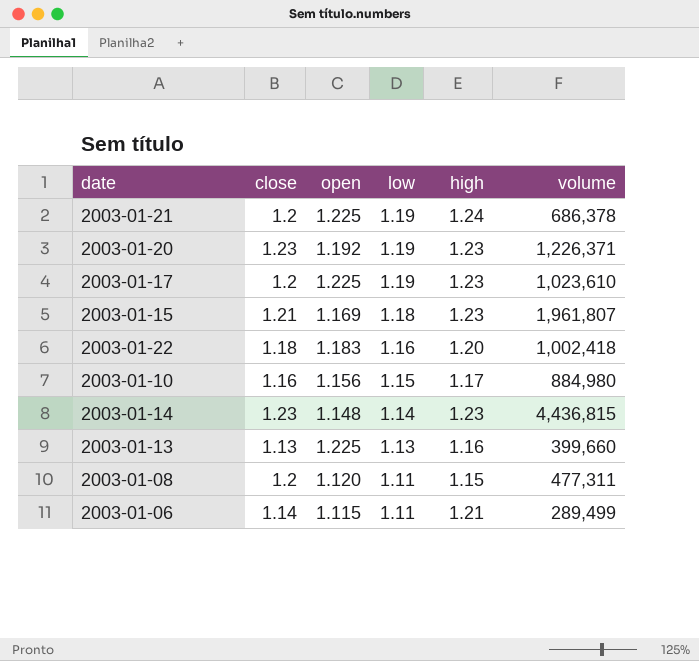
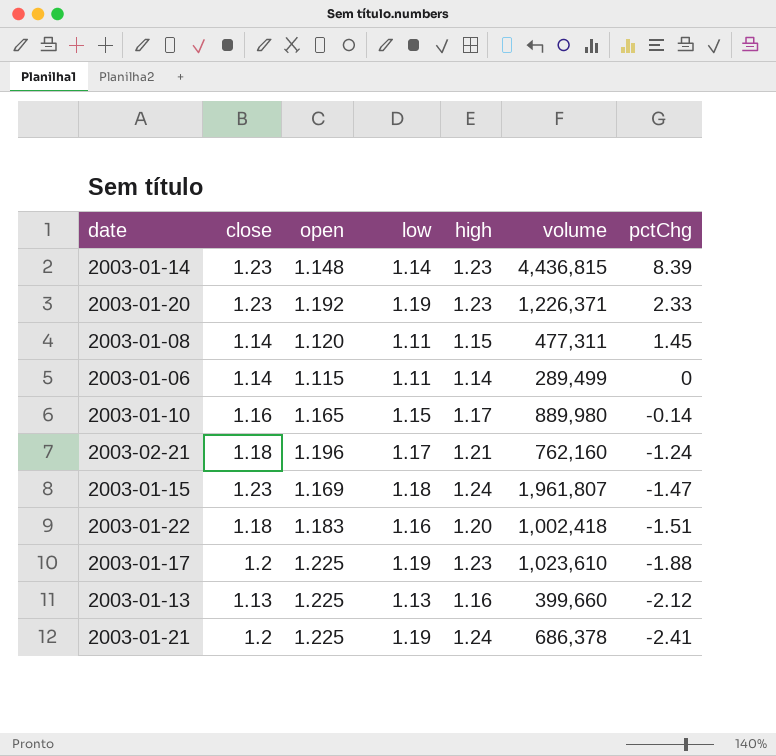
row order: low descending -> pctChg descending
column pctChg | position: none -> 7
2003-01-08 | close: 1.2 -> 1.14
2003-01-06 | high: 1.21 -> 1.14
2003-01-10 | open: 1.156 -> 1.165
2003-01-10 | volume: 884,980 -> 889,980
row 2003-02-21: none -> 1.18 | 1.196 | 1.17 | 1.21 | 762,160 | -1.24
2003-01-15 | close: 1.21 -> 1.23
2003-01-15 | high: 1.23 -> 1.24

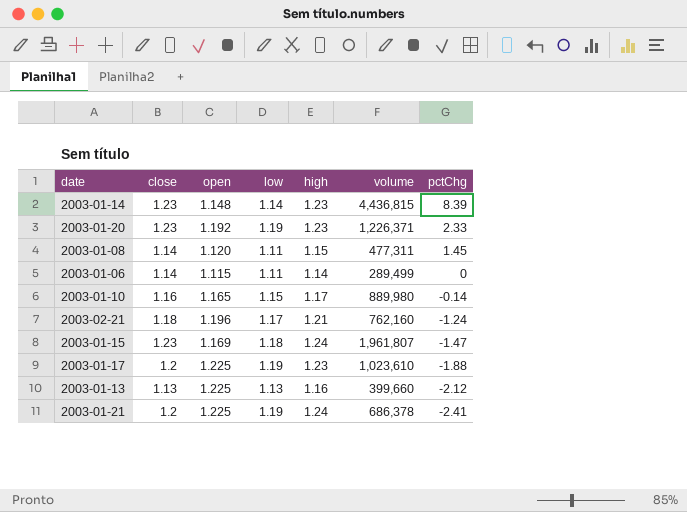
row 2003-01-22: 1.18 | 1.183 | 1.16 | 1.20 | 1,002,418 | -1.51 -> none

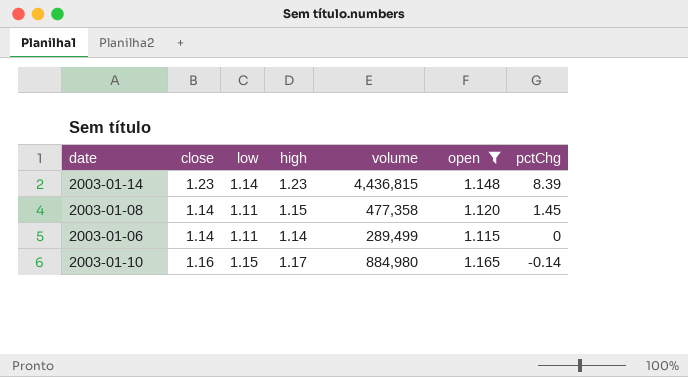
filter: none -> open <= 1.165
column open | position: 3 -> 6
2003-01-08 | volume: 477,311 -> 477,358
2003-01-10 | volume: 889,980 -> 884,980

